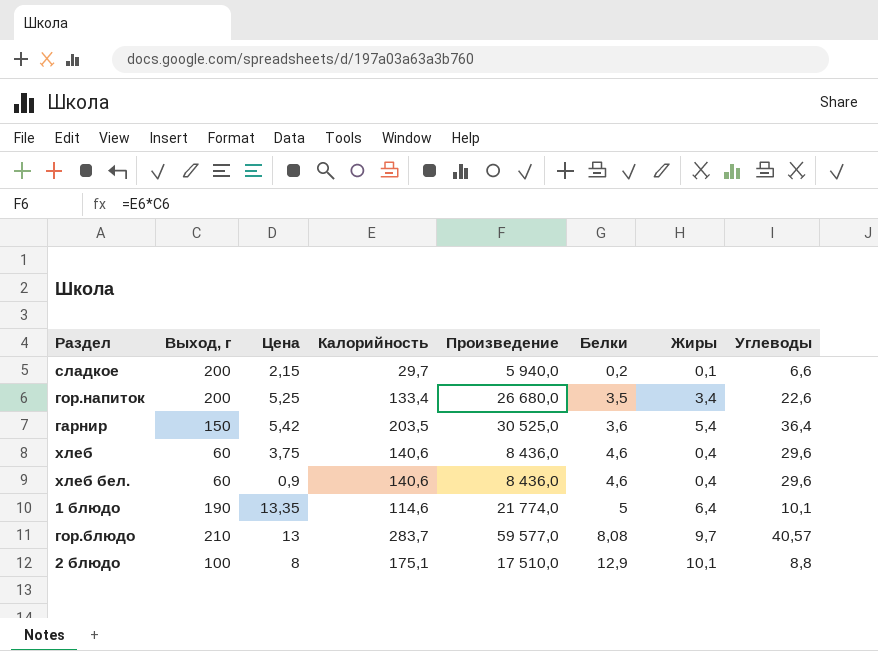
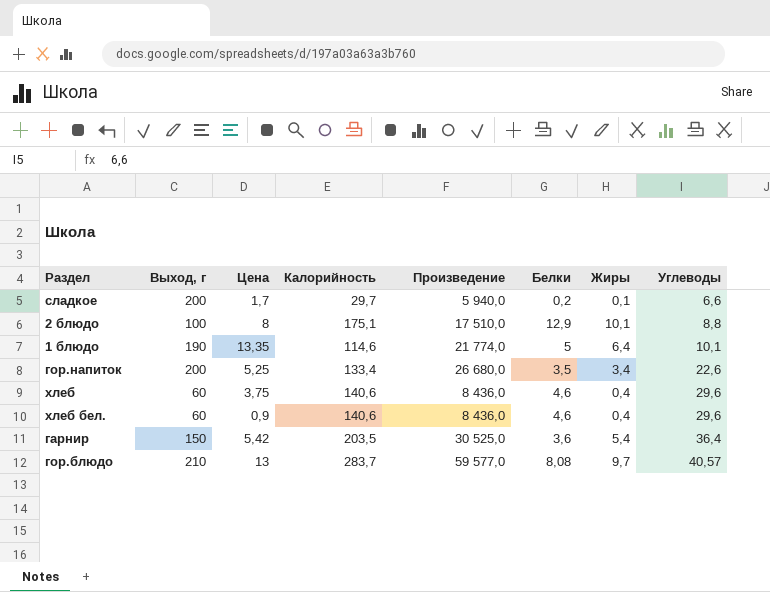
row order: Белки ascending -> Углеводы ascending
сладкое | Цена: 2,15 -> 1,7

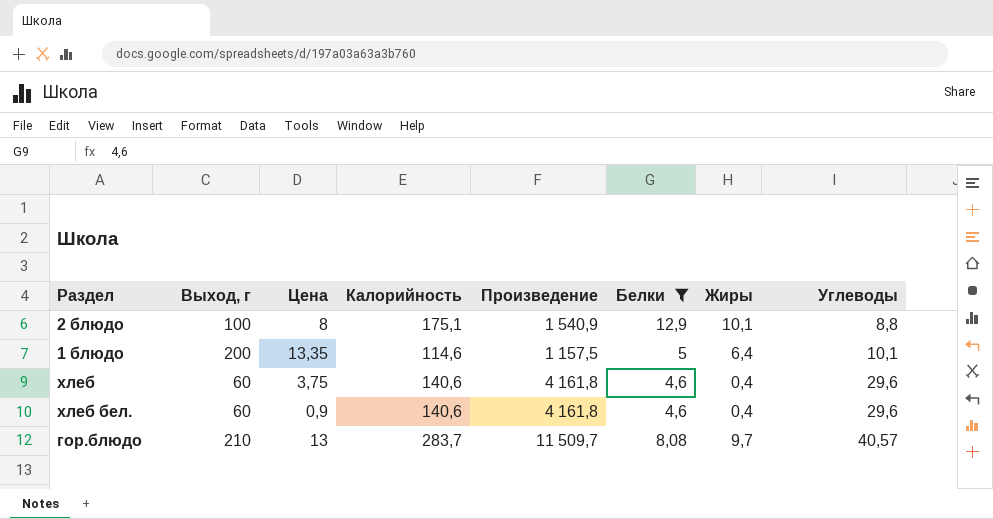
filter: none -> Белки >= 4,6
column Произведение | formula: [Выход, г] * [Калорийность] -> [Калорийность] * [Углеводы]
1 блюдо | Выход, г: 190 -> 200

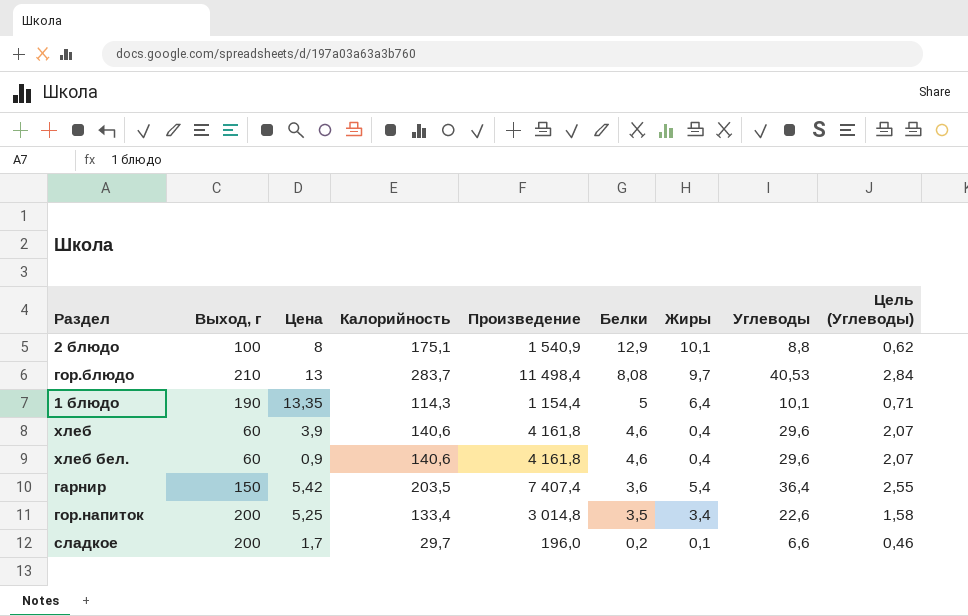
filter: Белки >= 4,6 -> none
row order: Углеводы ascending -> Белки descending
column Цель (Углеводы) | formula: none -> [Углеводы] * 0,07
гор.блюдо | Произведение: 11 509,7 -> 11 498,4
гор.блюдо | Углеводы: 40,57 -> 40,53
1 блюдо | Выход, г: 200 -> 190
1 блюдо | Калорийность: 114,6 -> 114,3
1 блюдо | Произведение: 1 157,5 -> 1 154,4
хлеб | Цена: 3,75 -> 3,9

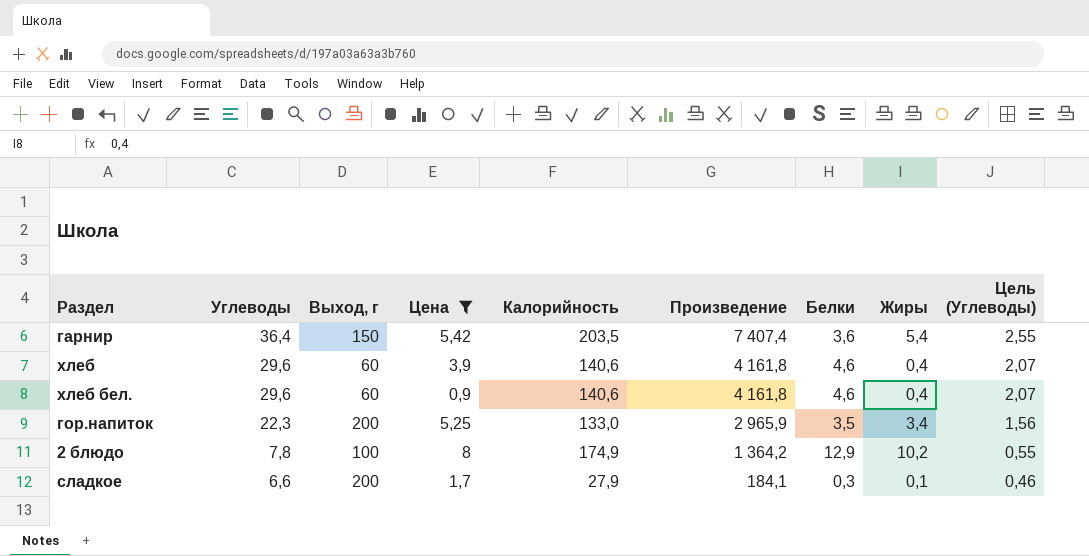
filter: none -> Цена <= 8
row order: Белки descending -> Углеводы descending
column Углеводы | position: 8 -> 2
гор.напиток | Углеводы: 22,6 -> 22,3
гор.напиток | Калорийность: 133,4 -> 133,0
гор.напиток | Произведение: 3 014,8 -> 2 965,9
гор.напиток | Цель (Углеводы): 1,58 -> 1,56
2 блюдо | Углеводы: 8,8 -> 7,8
2 блюдо | Калорийность: 175,1 -> 174,9
2 блюдо | Произведение: 1 540,9 -> 1 364,2
2 блюдо | Жиры: 10,1 -> 10,2
2 блюдо | Цель (Углеводы): 0,62 -> 0,55
сладкое | Калорийность: 29,7 -> 27,9
сладкое | Произведение: 196,0 -> 184,1
сладкое | Белки: 0,2 -> 0,3

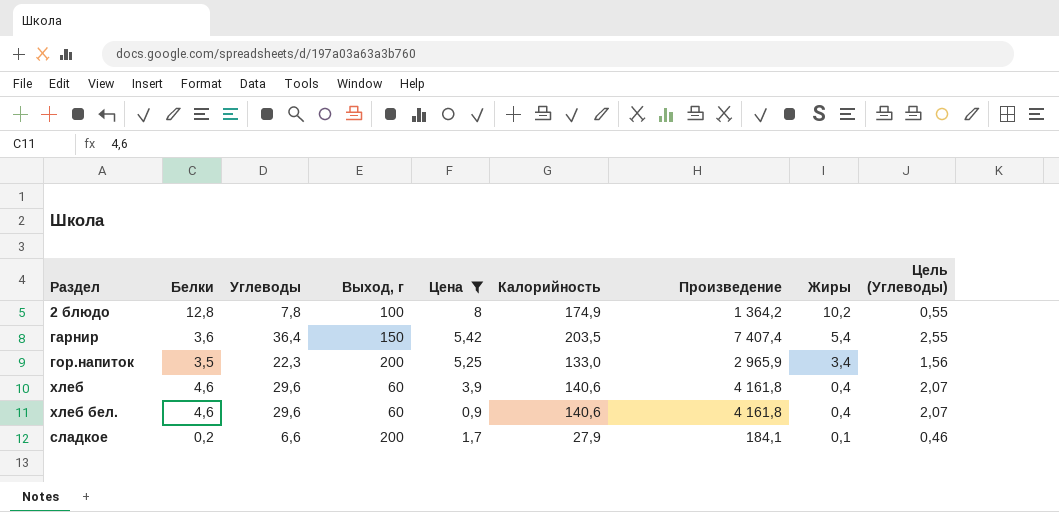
row order: Углеводы descending -> Жиры descending
column Белки | position: 7 -> 2
2 блюдо | Белки: 12,9 -> 12,8
сладкое | Белки: 0,3 -> 0,2

